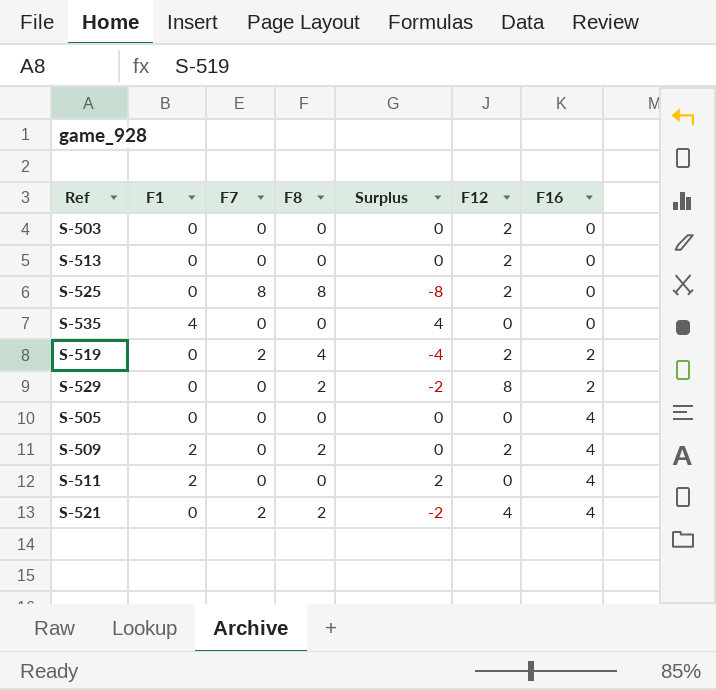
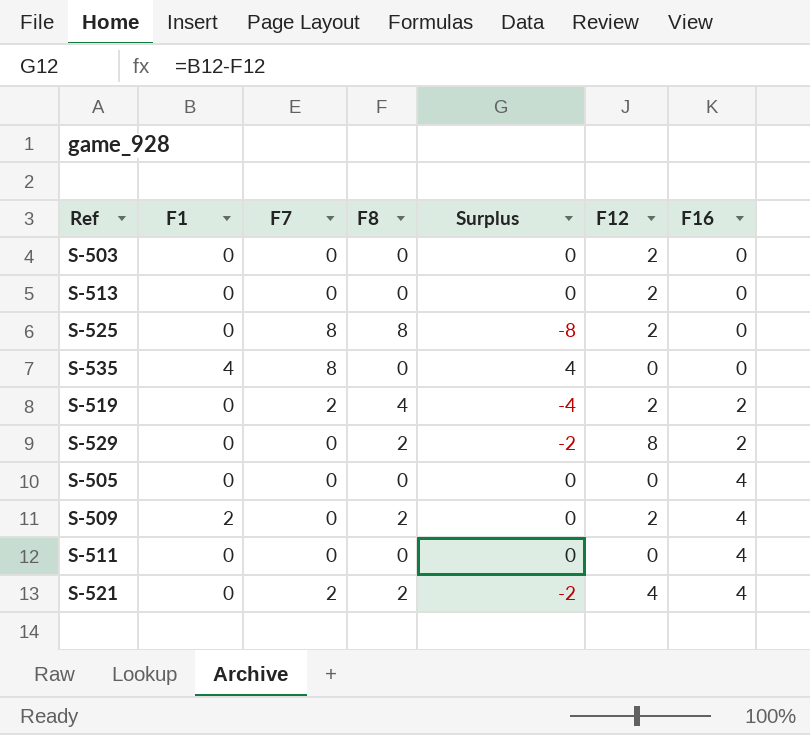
S-535 | F7: 0 -> 8
S-511 | F1: 2 -> 0
S-511 | Surplus: 2 -> 0

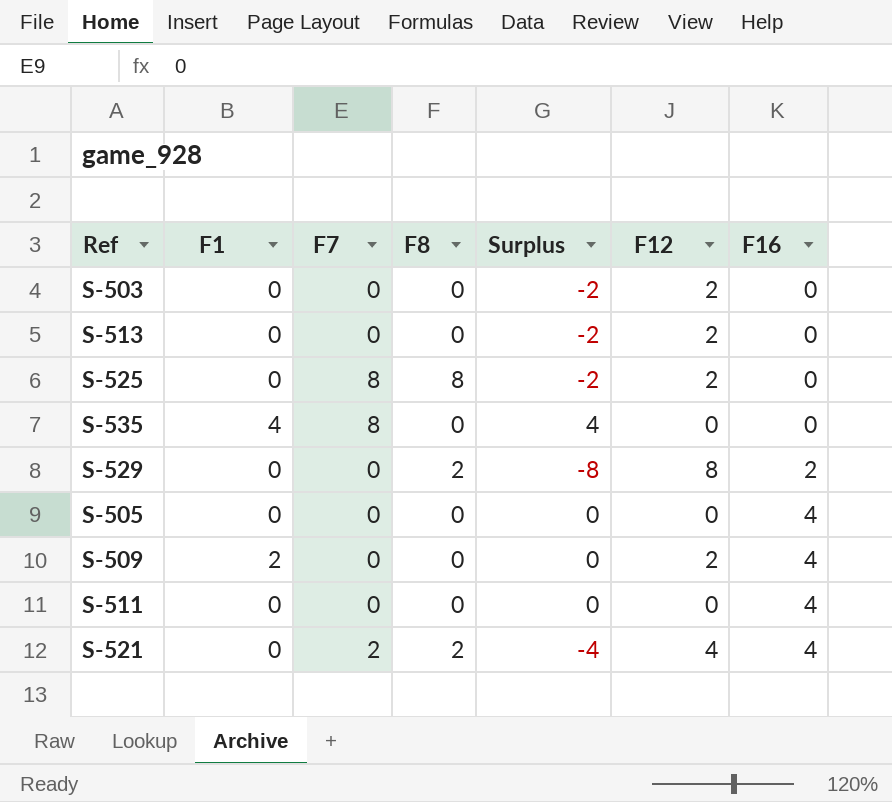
column Surplus | formula: [F1] - [F8] -> [F1] - [F12]
row S-519: 0 | 2 | 4 | -4 | 2 | 2 -> none
S-509 | F8: 2 -> 0

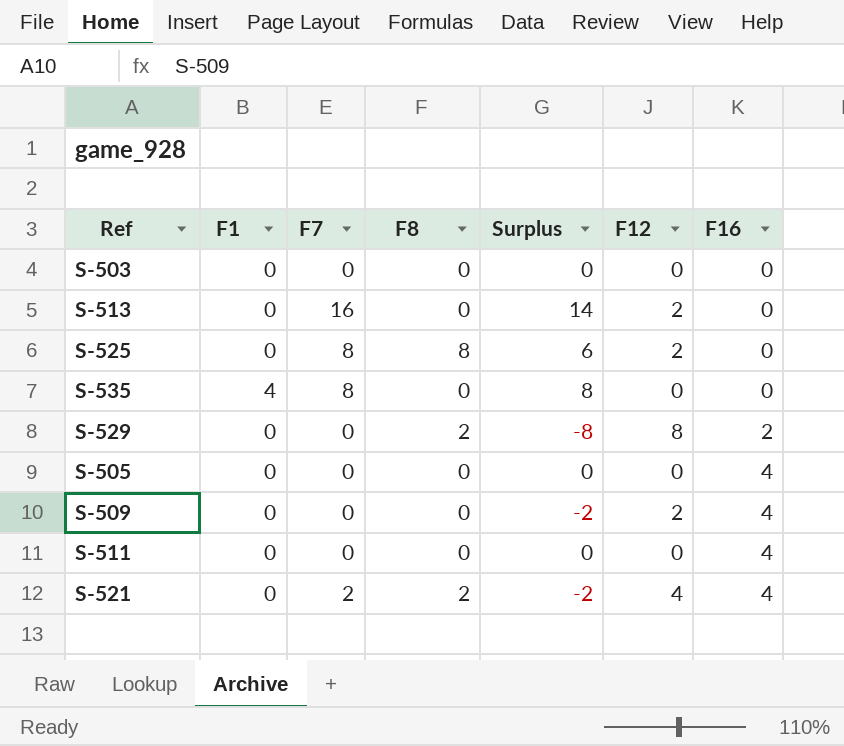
column Surplus | formula: [F1] - [F12] -> [F7] - [F12]
S-503 | F12: 2 -> 0
S-513 | F7: 0 -> 16
S-509 | F1: 2 -> 0

